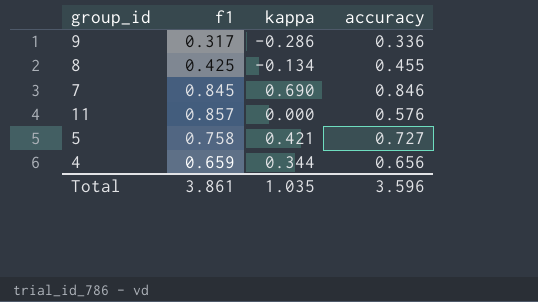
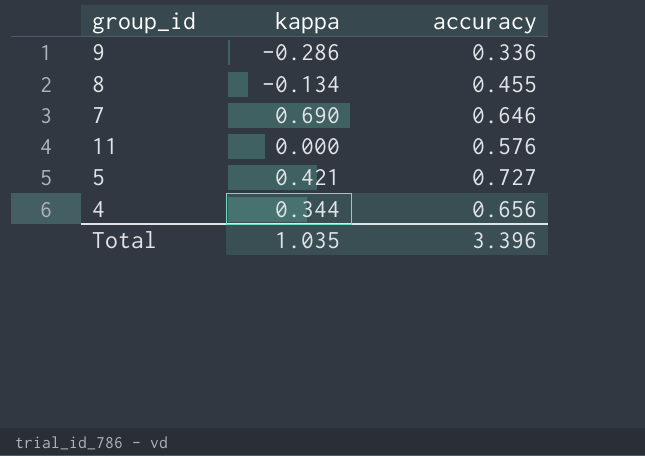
column f1 | position: 2 -> none
7 | accuracy: 0.846 -> 0.646
Total | accuracy: 3.596 -> 3.396

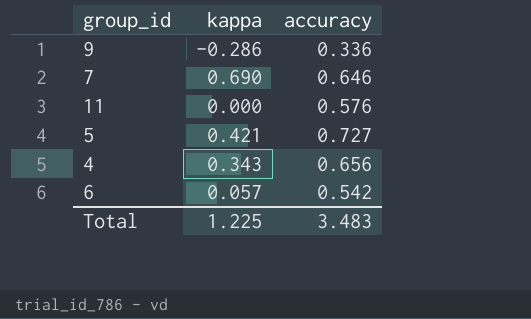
row 8: -0.134 | 0.455 -> none
4 | kappa: 0.344 -> 0.343
row 6: none -> 0.057 | 0.542
Total | kappa: 1.035 -> 1.225
Total | accuracy: 3.396 -> 3.483

